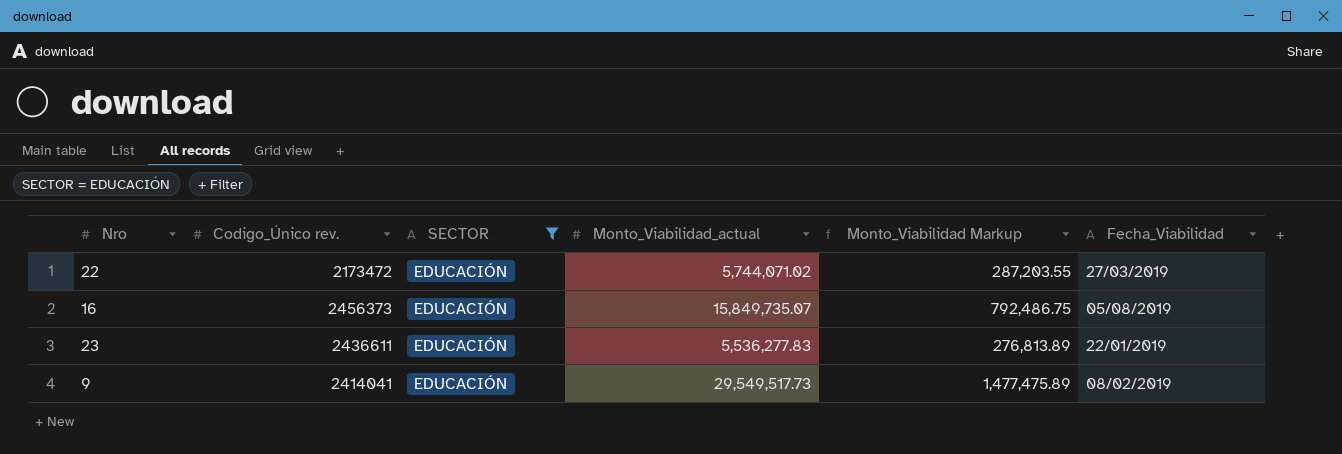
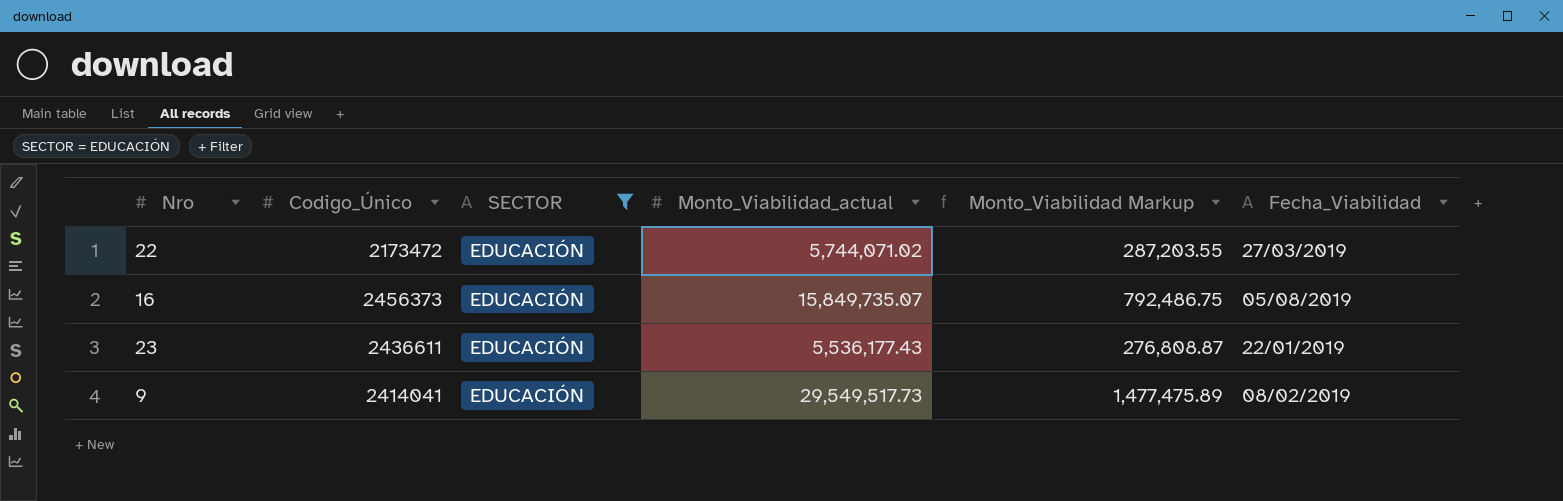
column name: Codigo_Único rev. -> Codigo_Único
23 | Monto_Viabilidad_actual: 5,536,277.83 -> 5,536,177.43
23 | Monto_Viabilidad Markup: 276,813.89 -> 276,808.87

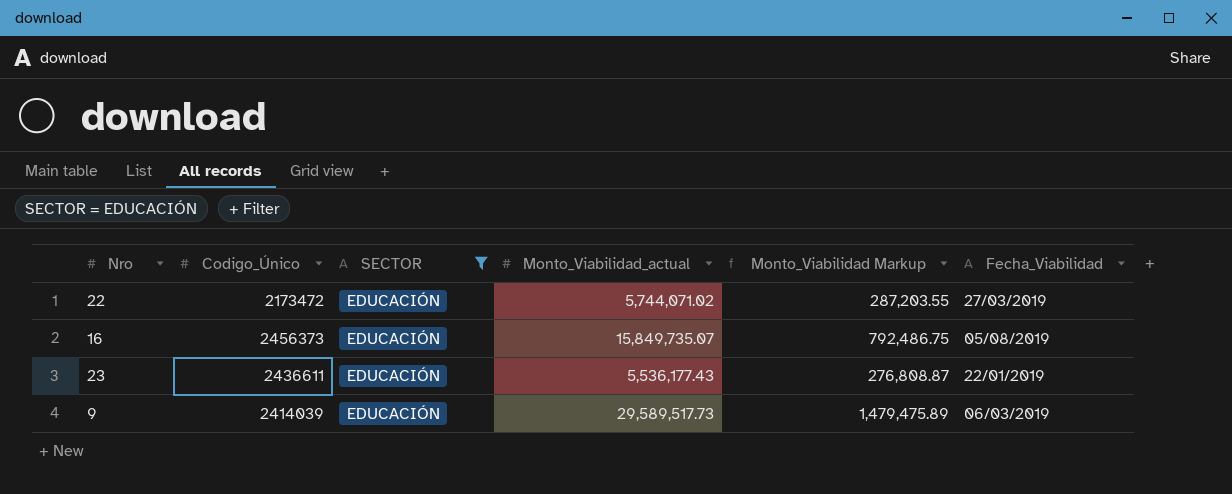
9 | Codigo_Único: 2414041 -> 2414039
9 | Monto_Viabilidad_actual: 29,549,517.73 -> 29,589,517.73
9 | Monto_Viabilidad Markup: 1,477,475.89 -> 1,479,475.89
9 | Fecha_Viabilidad: 08/02/2019 -> 06/03/2019

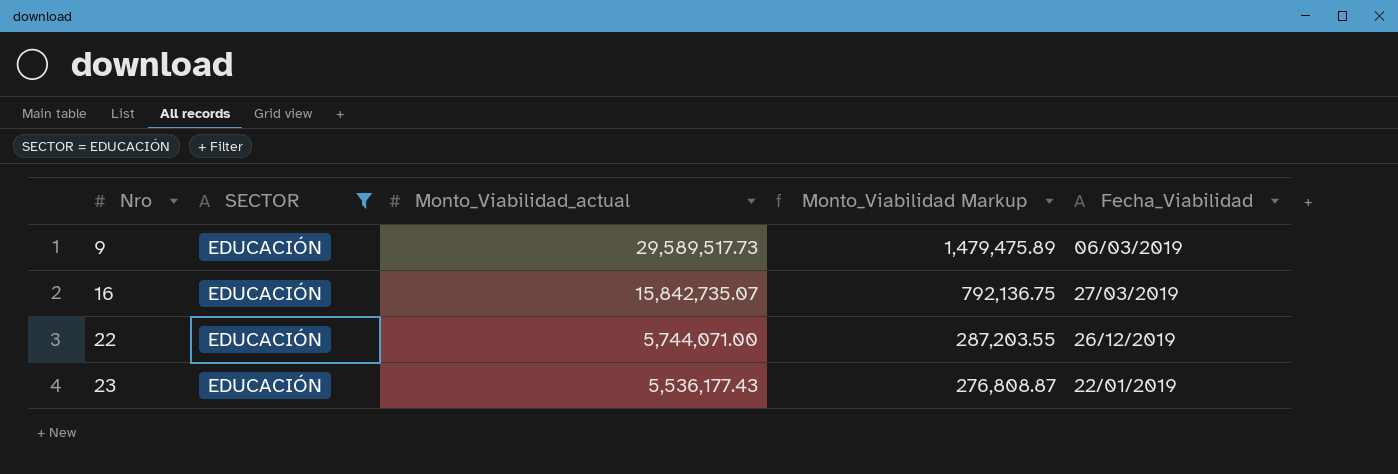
row order: none -> Nro ascending
column Codigo_Único | position: 2 -> none
16 | Monto_Viabilidad_actual: 15,849,735.07 -> 15,842,735.07
16 | Monto_Viabilidad Markup: 792,486.75 -> 792,136.75
16 | Fecha_Viabilidad: 05/08/2019 -> 27/03/2019
22 | Monto_Viabilidad_actual: 5,744,071.02 -> 5,744,071.00
22 | Fecha_Viabilidad: 27/03/2019 -> 26/12/2019

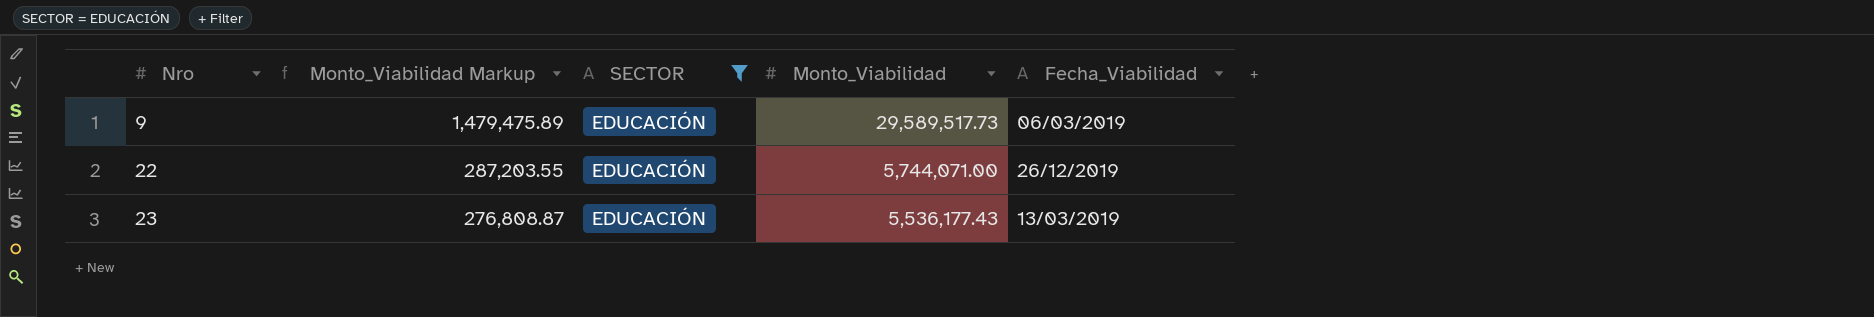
column Monto_Viabilidad Markup | position: 4 -> 2
column name: Monto_Viabilidad_actual -> Monto_Viabilidad
row 16: EDUCACIÓN | 15,842,735.07 | 792,136.75 | 27/03/2019 -> none
23 | Fecha_Viabilidad: 22/01/2019 -> 13/03/2019

